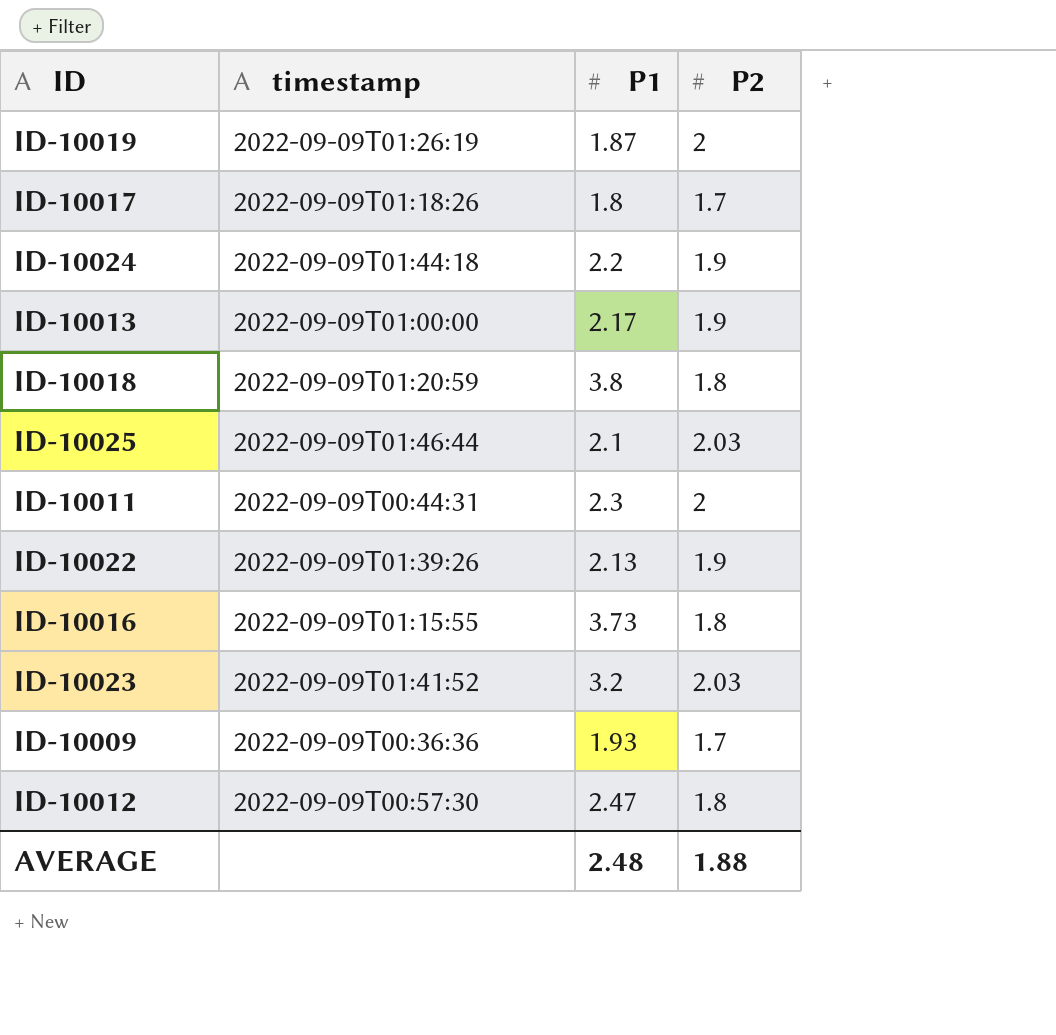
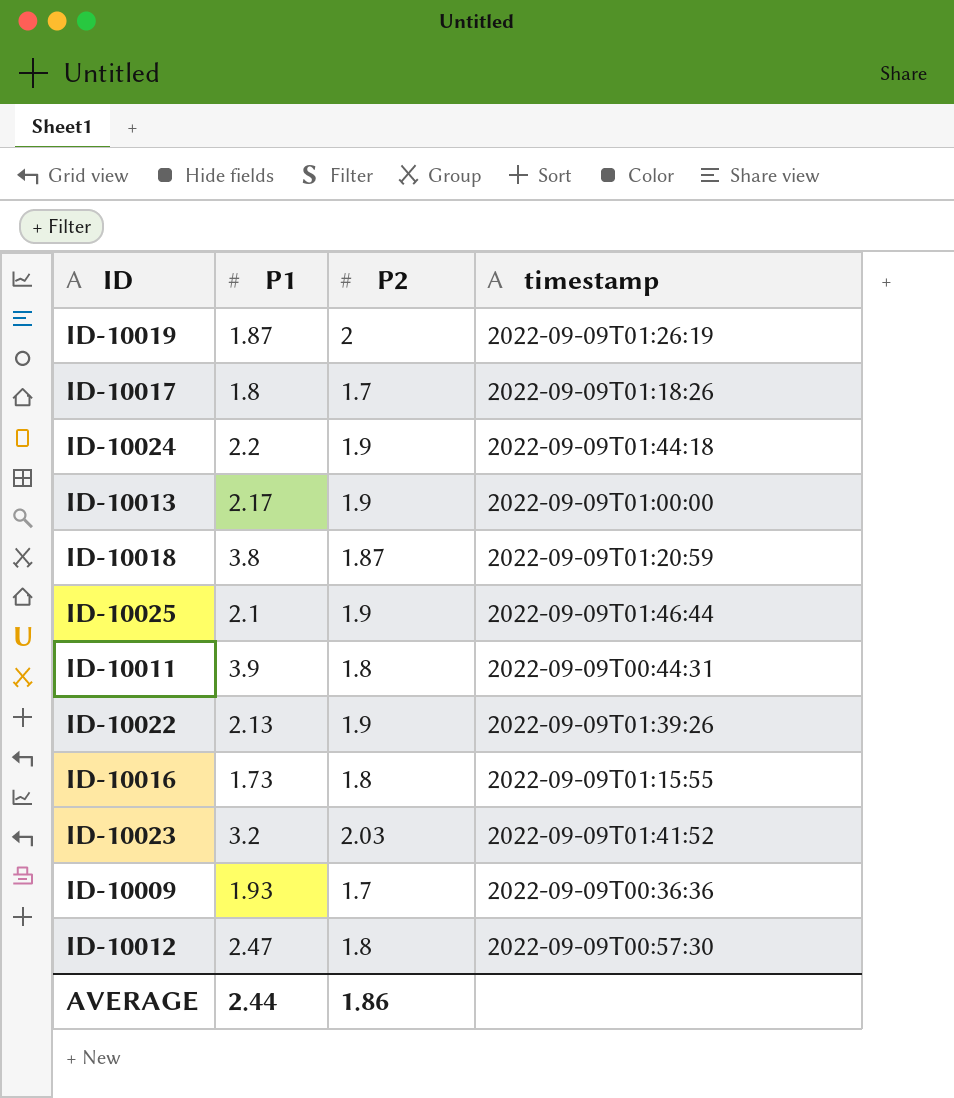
column timestamp | position: 2 -> 4
ID-10018 | P2: 1.8 -> 1.87
ID-10025 | P2: 2.03 -> 1.9
ID-10011 | P1: 2.3 -> 3.9
ID-10011 | P2: 2 -> 1.8
ID-10016 | P1: 3.73 -> 1.73
AVERAGE | P1: 2.48 -> 2.44
AVERAGE | P2: 1.88 -> 1.86

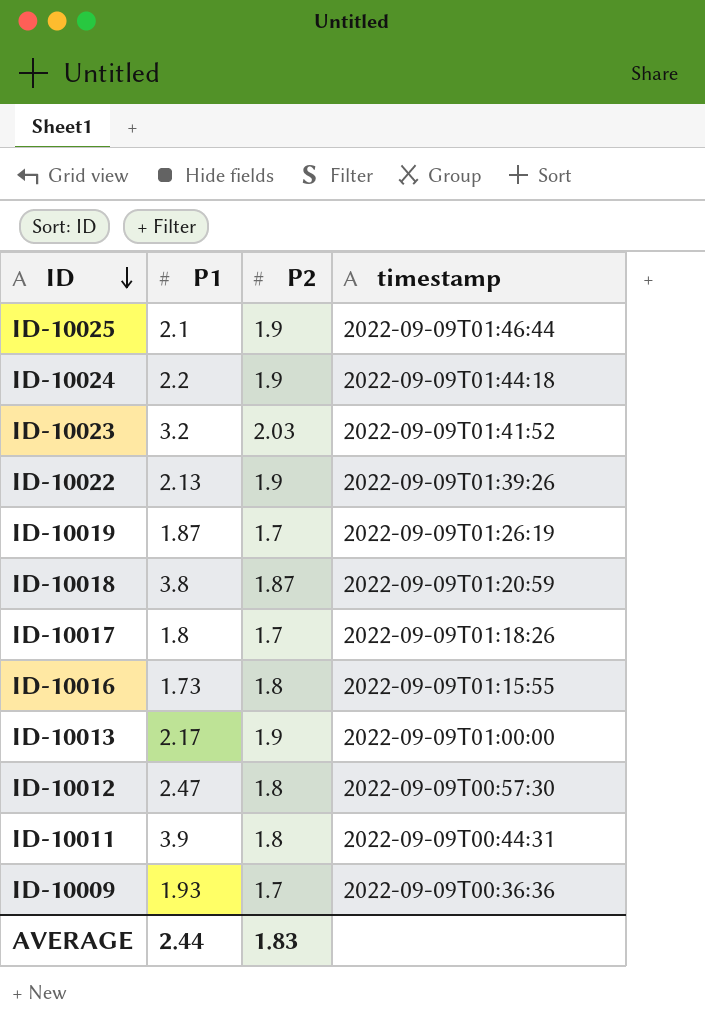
row order: none -> ID descending
ID-10019 | P2: 2 -> 1.7
AVERAGE | P2: 1.86 -> 1.83

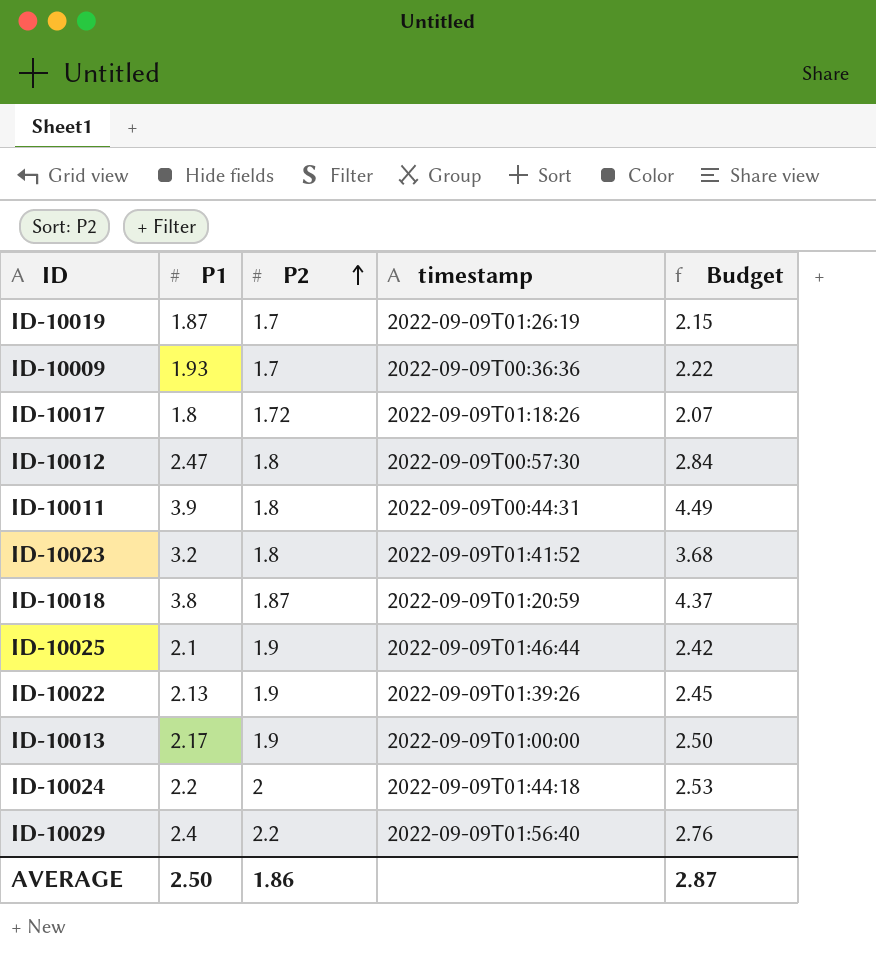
row order: ID descending -> P2 ascending
column Budget | formula: none -> [P1] * 1.15
row ID-10016: 1.73 | 1.8 | 2022-09-09T01:15:55 -> none
ID-10017 | P2: 1.7 -> 1.72
ID-10023 | P2: 2.03 -> 1.8
ID-10024 | P2: 1.9 -> 2
row ID-10029: none -> 2.4 | 2.2 | 2022-09-09T01:56:40 | 2.76
AVERAGE | P1: 2.44 -> 2.50
AVERAGE | P2: 1.83 -> 1.86

